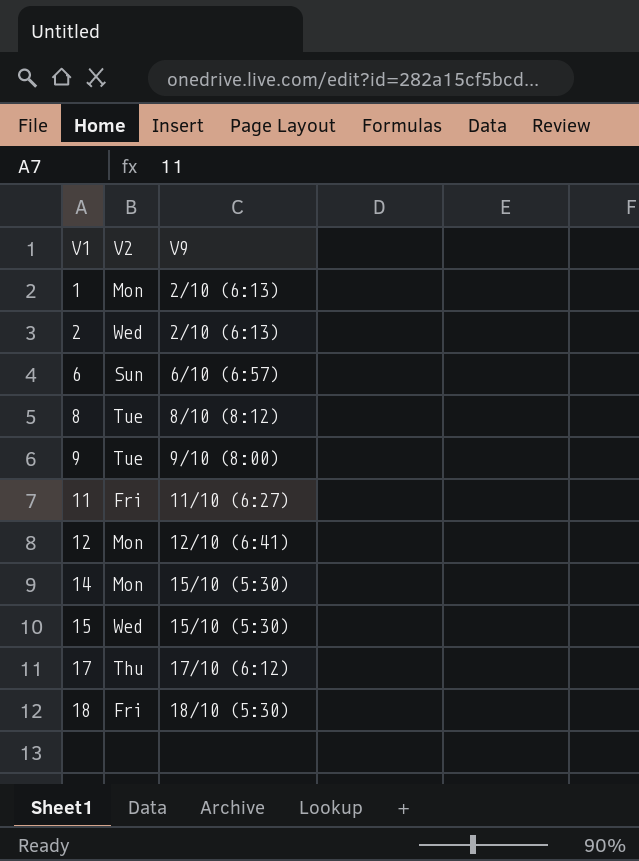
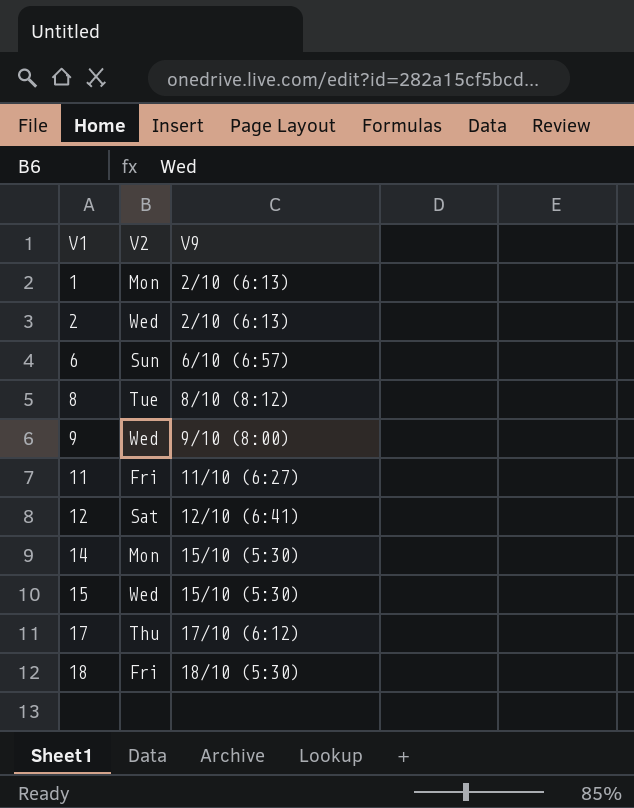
9 | V2: Tue -> Wed
12 | V2: Mon -> Sat

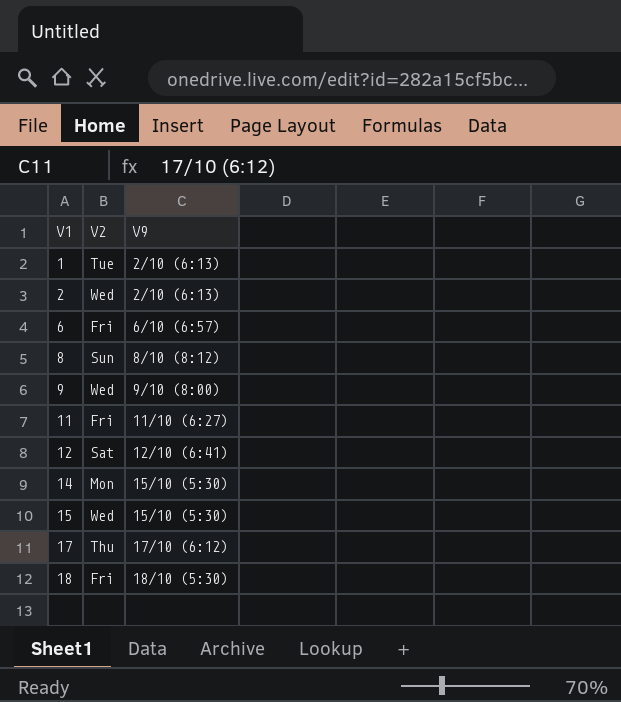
1 | V2: Mon -> Tue
6 | V2: Sun -> Fri
8 | V2: Tue -> Sun

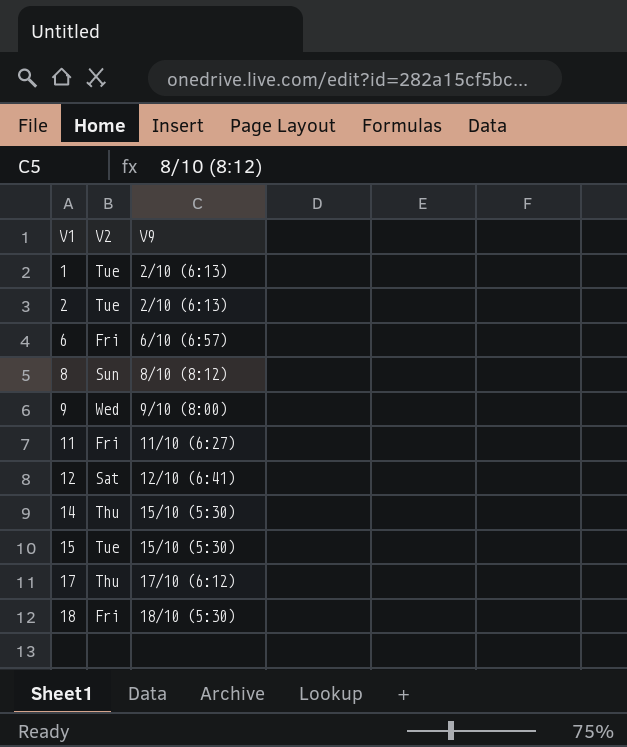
2 | V2: Wed -> Tue
14 | V2: Mon -> Thu
15 | V2: Wed -> Tue

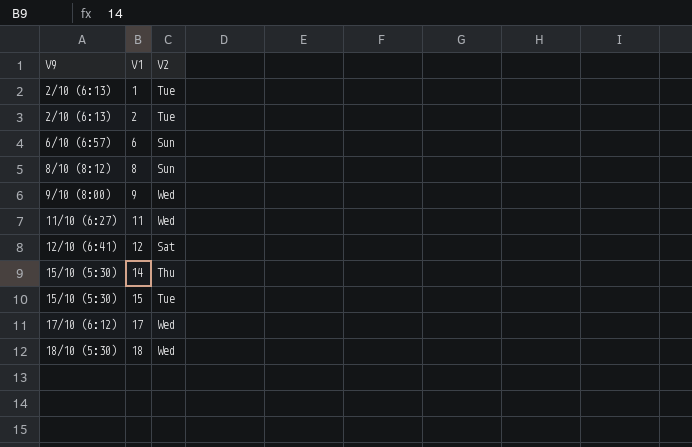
column V9 | position: 3 -> 1
6 | V2: Fri -> Sun
11 | V2: Fri -> Wed
17 | V2: Thu -> Wed
18 | V2: Fri -> Wed

